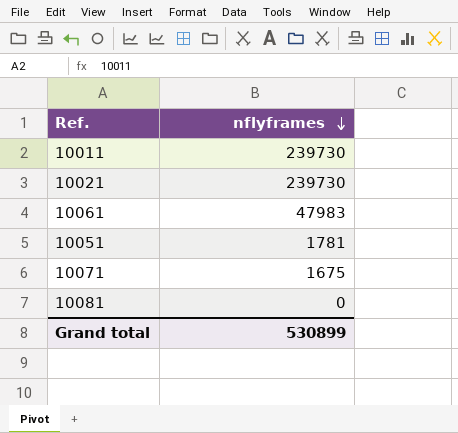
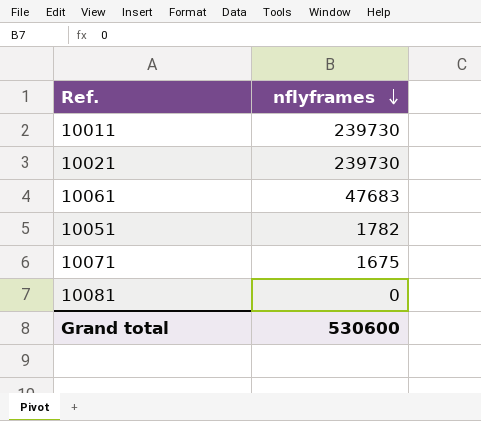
10061 | nflyframes: 47983 -> 47683
10051 | nflyframes: 1781 -> 1782
Grand total | nflyframes: 530899 -> 530600

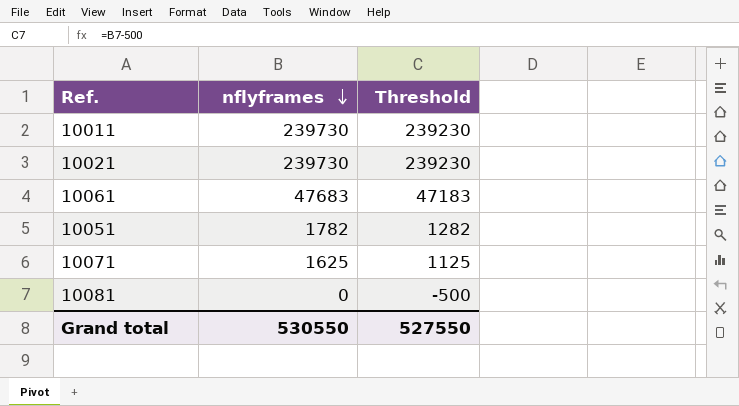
column Threshold | formula: none -> [nflyframes] - 500
10071 | nflyframes: 1675 -> 1625
Grand total | nflyframes: 530600 -> 530550

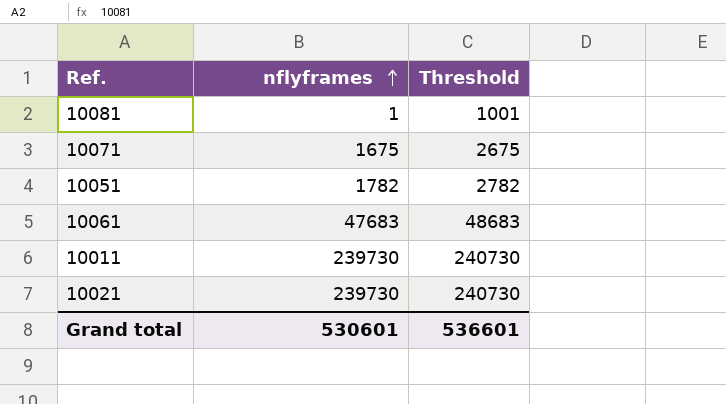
row order: nflyframes descending -> nflyframes ascending
column Threshold | formula: [nflyframes] - 500 -> [nflyframes] + 1000
10081 | nflyframes: 0 -> 1
10071 | nflyframes: 1625 -> 1675
Grand total | nflyframes: 530550 -> 530601
Grand total | Threshold: 527550 -> 536601

